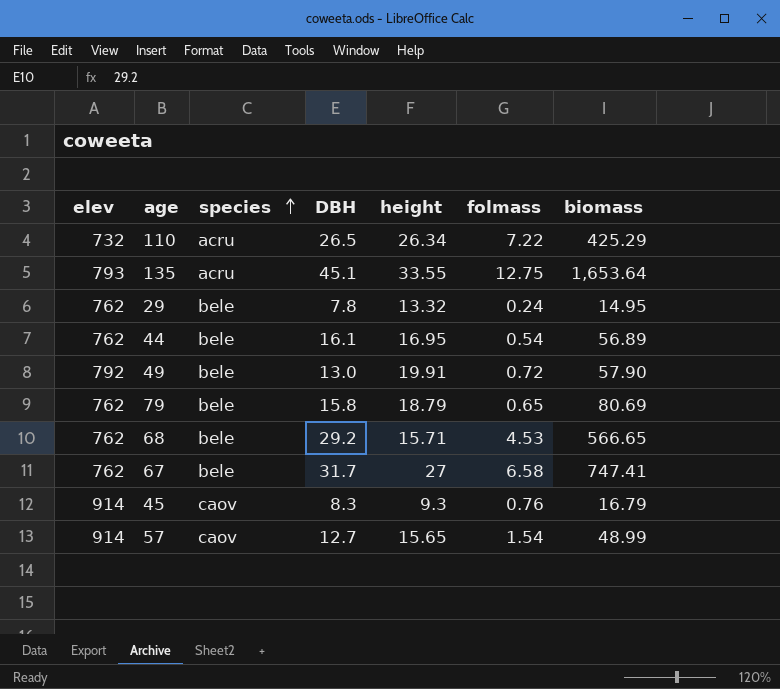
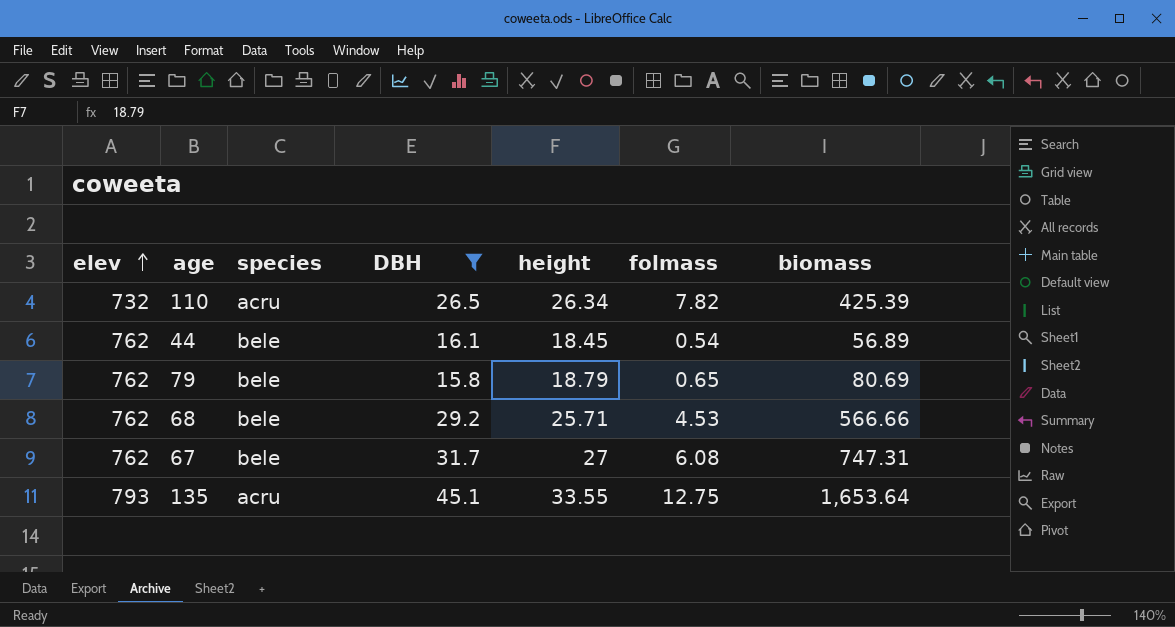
filter: none -> DBH >= 15.8
row order: species ascending -> elev ascending
110 | folmass: 7.22 -> 7.82
110 | biomass: 425.29 -> 425.39
44 | height: 16.95 -> 18.45
68 | height: 15.71 -> 25.71
68 | biomass: 566.65 -> 566.66
67 | folmass: 6.58 -> 6.08
67 | biomass: 747.41 -> 747.31

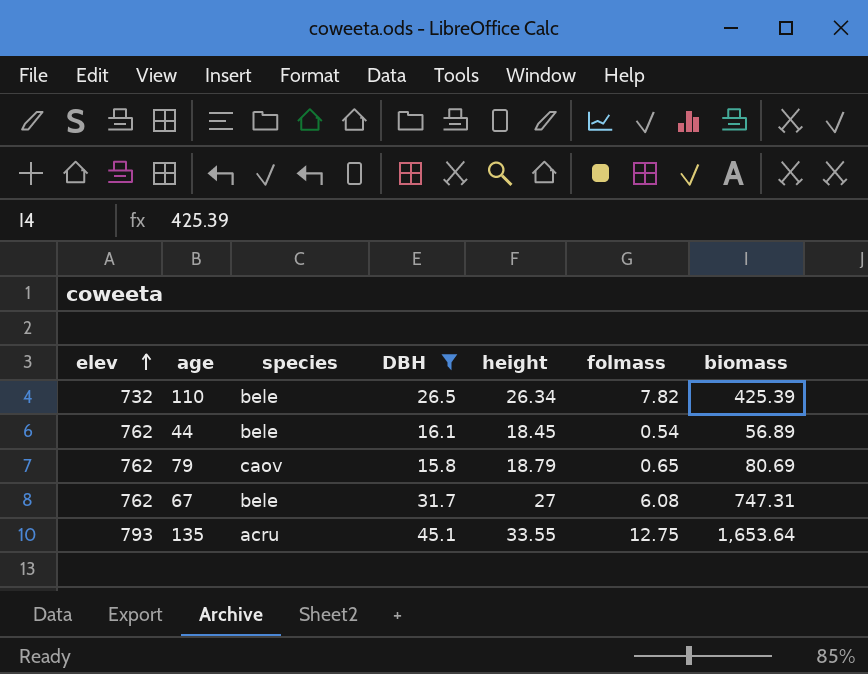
row 68: 762 | bele | 29.2 | 25.71 | 4.53 | 566.66 -> none
110 | species: acru -> bele
79 | species: bele -> caov

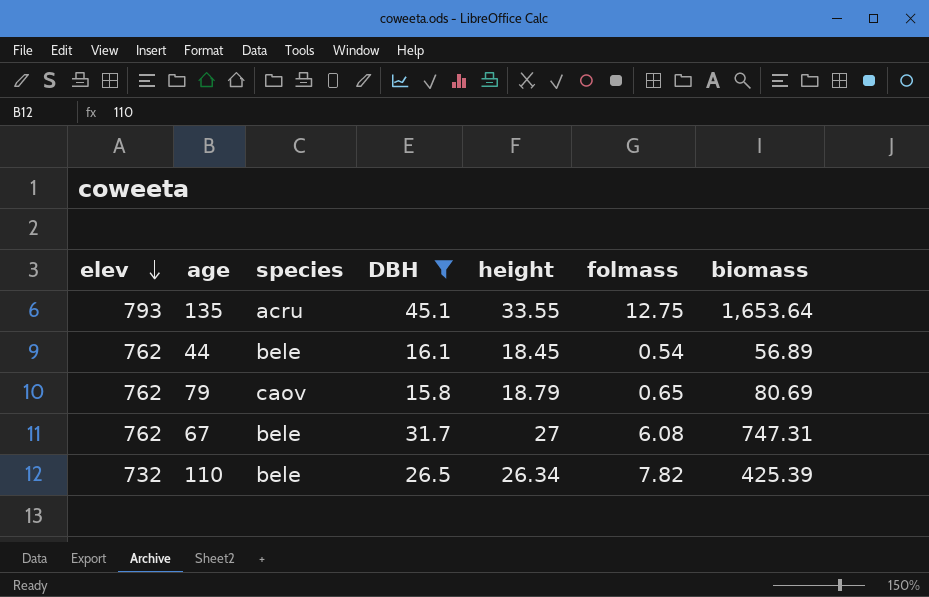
row order: elev ascending -> elev descending

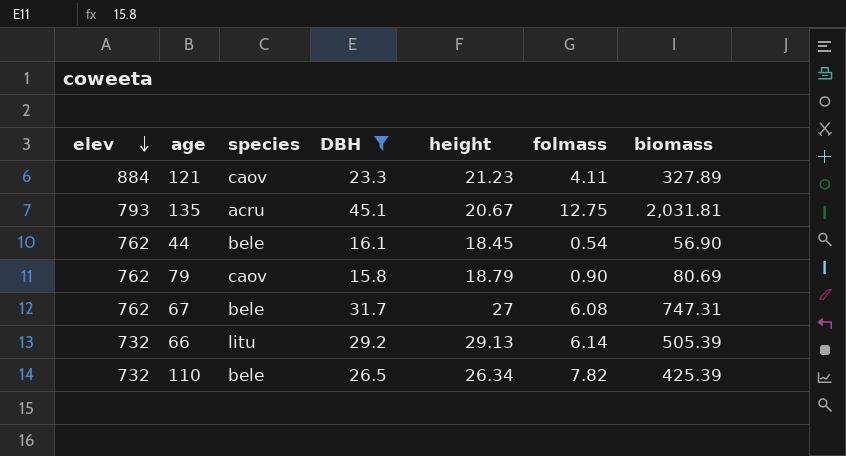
row 121: none -> 884 | caov | 23.3 | 21.23 | 4.11 | 327.89
135 | height: 33.55 -> 20.67
135 | biomass: 1,653.64 -> 2,031.81
44 | biomass: 56.89 -> 56.90
79 | folmass: 0.65 -> 0.90
row 66: none -> 732 | litu | 29.2 | 29.13 | 6.14 | 505.39

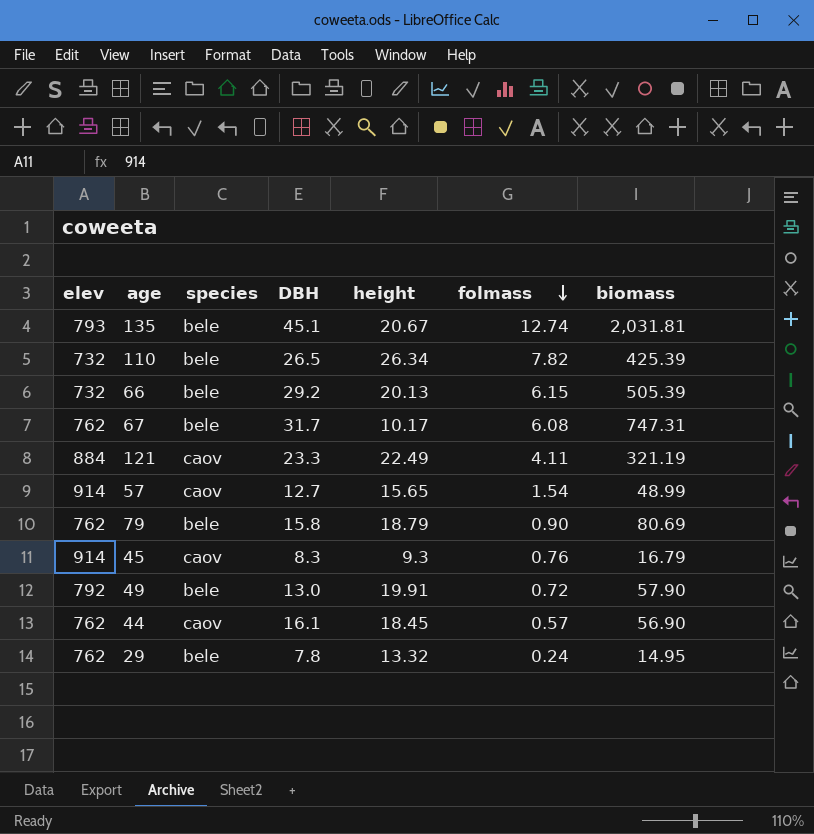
filter: DBH >= 15.8 -> none
row order: elev descending -> folmass descending
135 | species: acru -> bele
135 | folmass: 12.75 -> 12.74
66 | species: litu -> bele
66 | height: 29.13 -> 20.13
66 | folmass: 6.14 -> 6.15
67 | height: 27 -> 10.17
121 | height: 21.23 -> 22.49
121 | biomass: 327.89 -> 321.19
79 | species: caov -> bele
44 | species: bele -> caov
44 | folmass: 0.54 -> 0.57

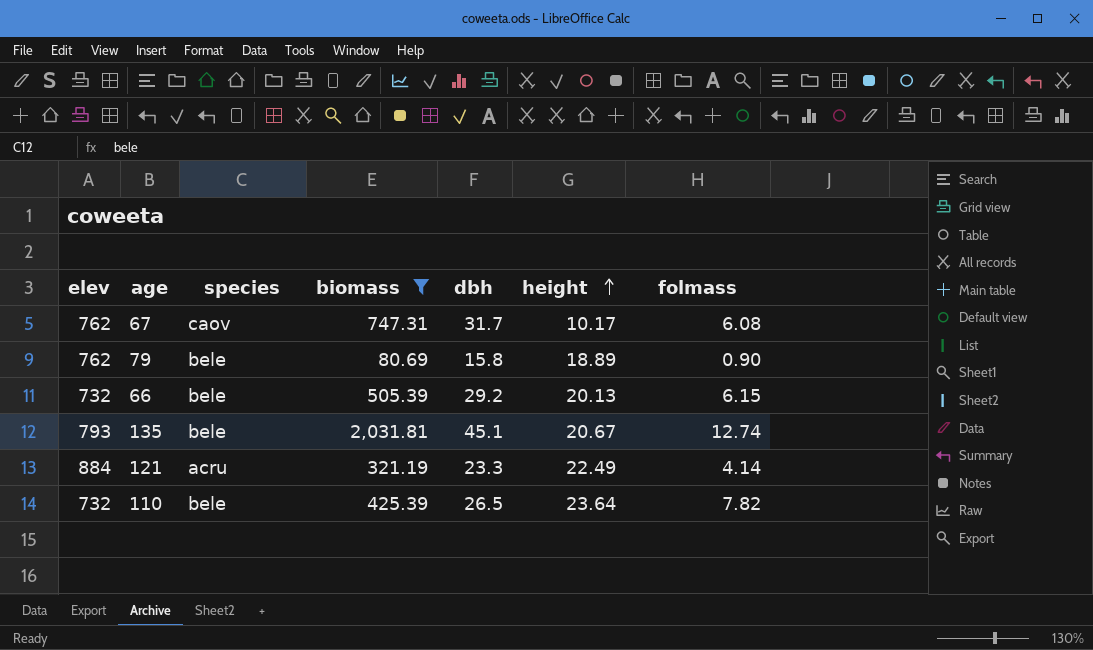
filter: none -> biomass >= 80.69
row order: folmass descending -> height ascending
column biomass | position: 7 -> 4
column name: DBH -> dbh
67 | species: bele -> caov
79 | height: 18.79 -> 18.89
121 | species: caov -> acru
121 | folmass: 4.11 -> 4.14
110 | height: 26.34 -> 23.64

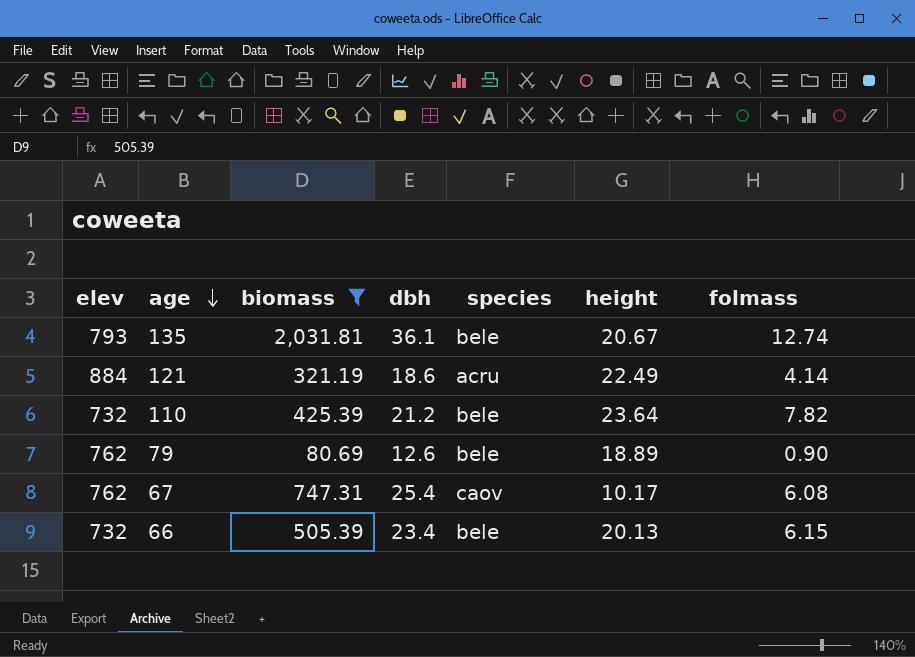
row order: height ascending -> age descending
column species | position: 3 -> 5
135 | dbh: 45.1 -> 36.1
121 | dbh: 23.3 -> 18.6
110 | dbh: 26.5 -> 21.2
79 | dbh: 15.8 -> 12.6
67 | dbh: 31.7 -> 25.4
66 | dbh: 29.2 -> 23.4

